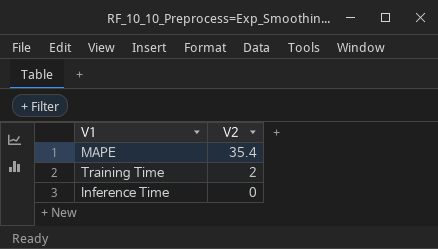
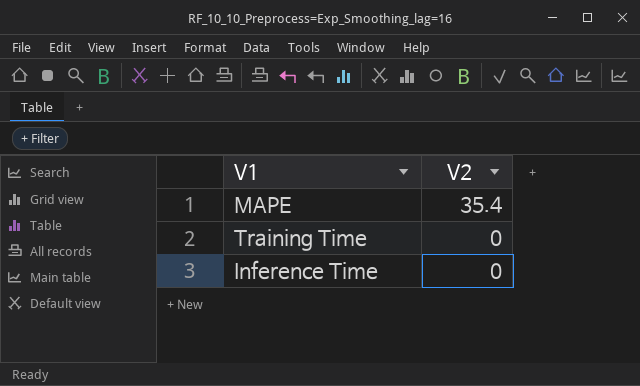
Training Time | V2: 2 -> 0

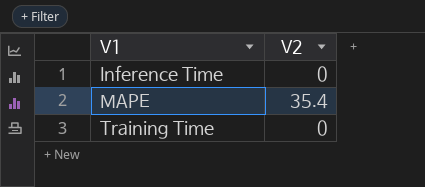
row order: V2 descending -> V1 ascending

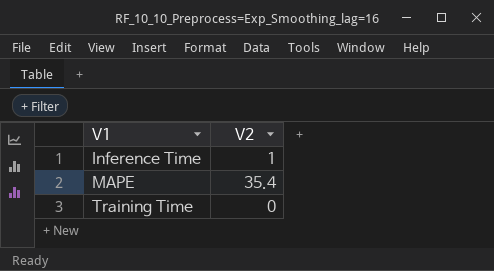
Inference Time | V2: 0 -> 1

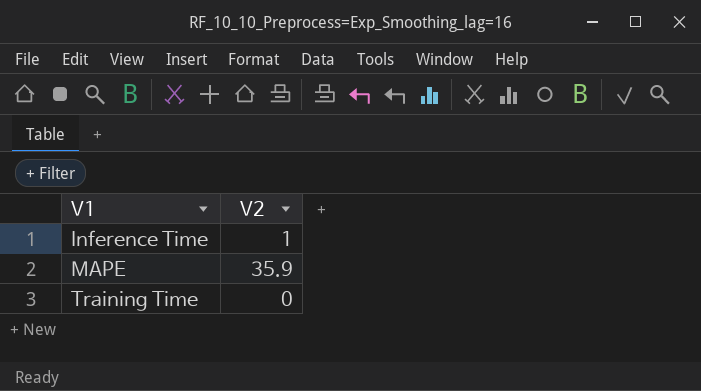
MAPE | V2: 35.4 -> 35.9

